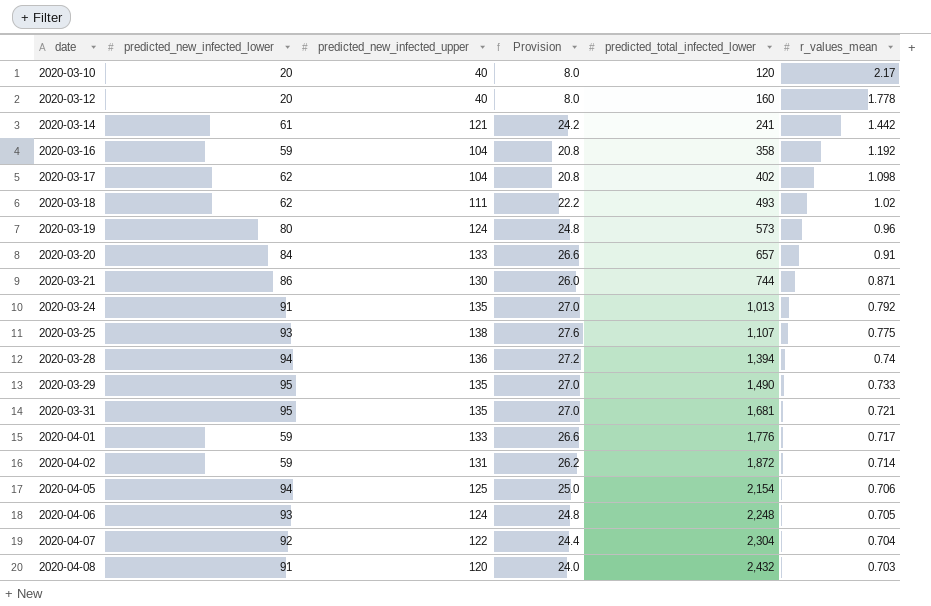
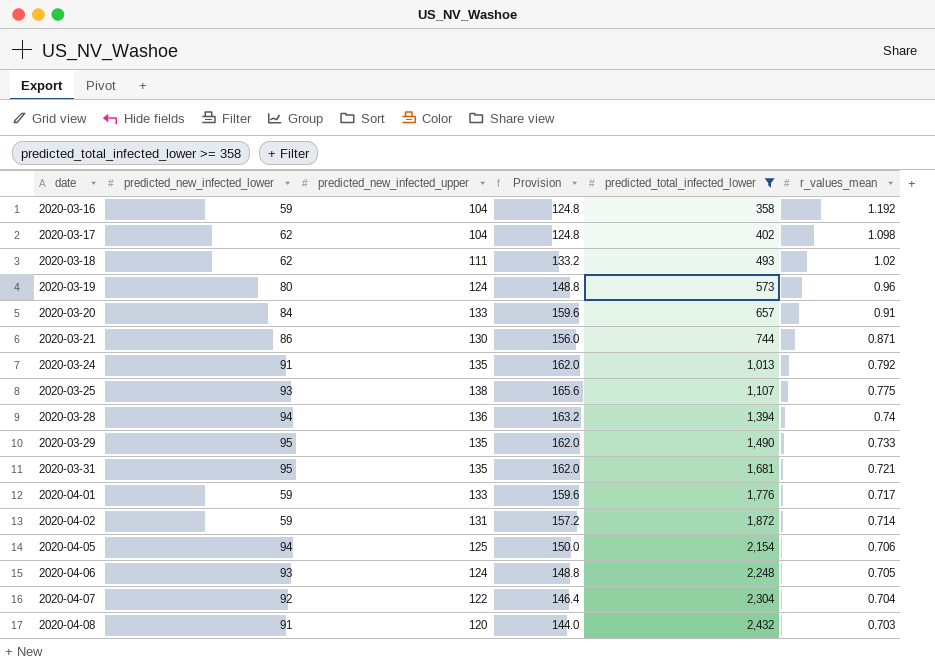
filter: none -> predicted_total_infected_lower >= 358
column Provision | formula: [predicted_new_infected_upper] * 0.2 -> [predicted_new_infected_upper] * 1.2

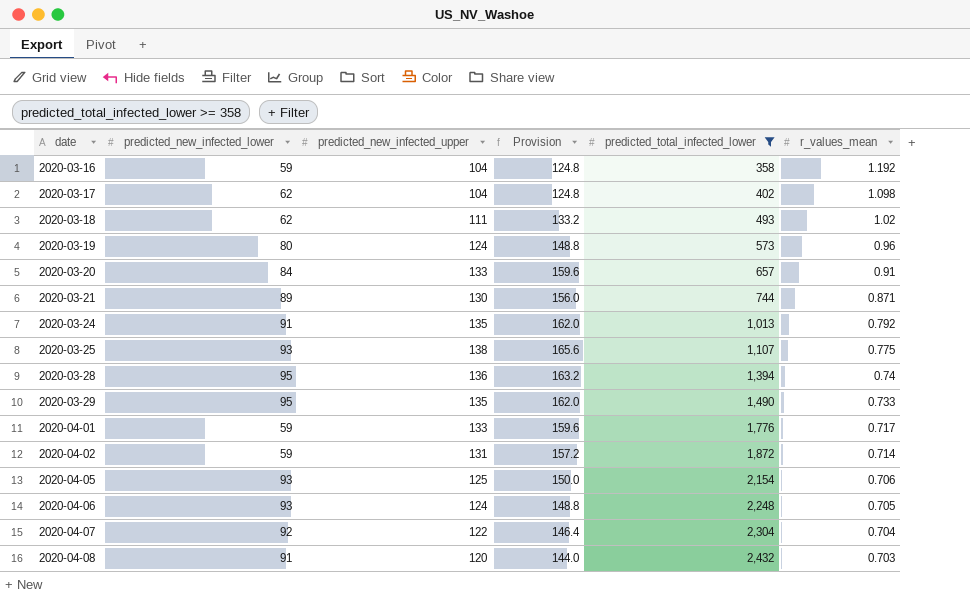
row 2020-03-31: 95 | 135 | 162.0 | 1,681 | 0.721 -> none
2020-03-21 | predicted_new_infected_lower: 86 -> 89
2020-03-28 | predicted_new_infected_lower: 94 -> 95
2020-04-05 | predicted_new_infected_lower: 94 -> 93

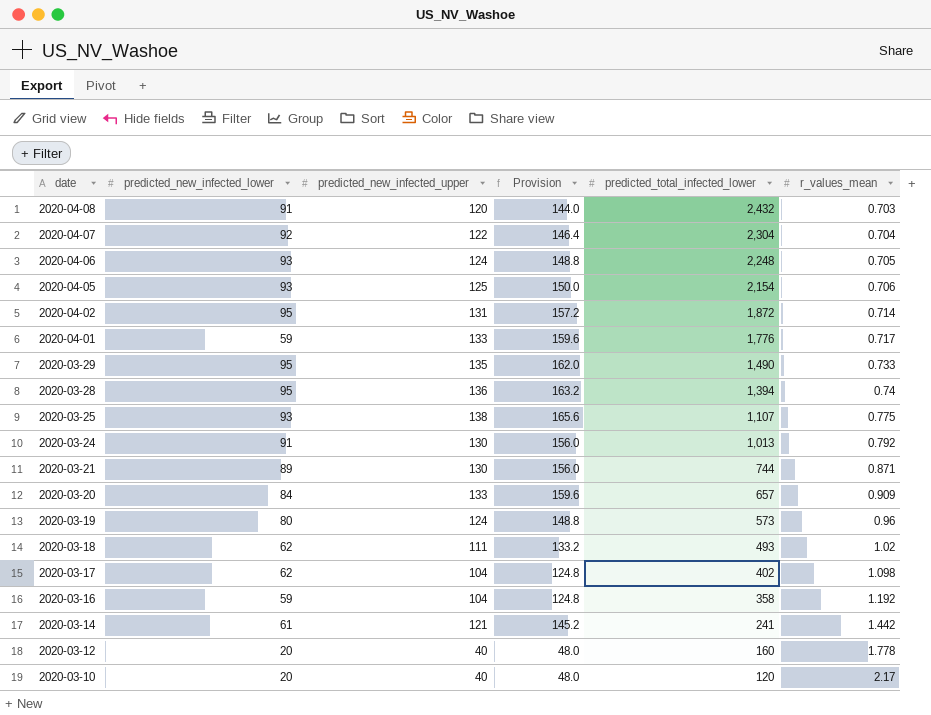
filter: predicted_total_infected_lower >= 358 -> none
row order: date ascending -> date descending
2020-04-02 | predicted_new_infected_lower: 59 -> 95
2020-03-24 | predicted_new_infected_upper: 135 -> 130
2020-03-24 | Provision: 162.0 -> 156.0
2020-03-20 | r_values_mean: 0.91 -> 0.909

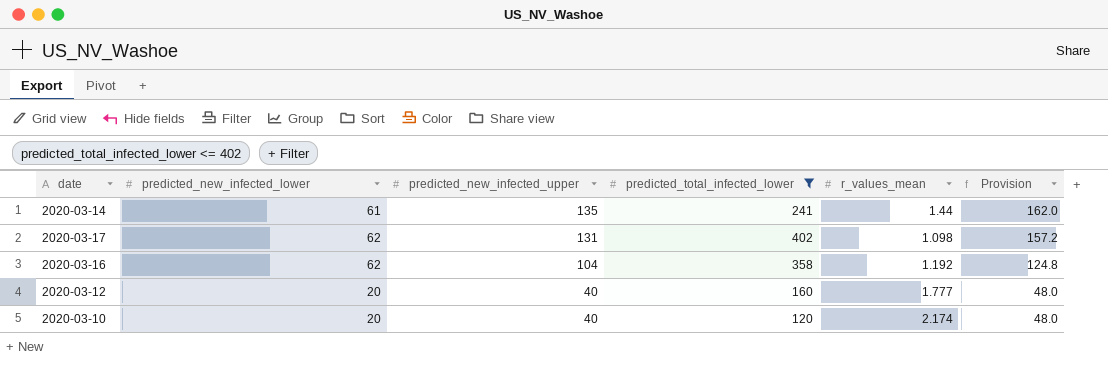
filter: none -> predicted_total_infected_lower <= 402
row order: date descending -> predicted_new_infected_upper descending
column Provision | position: 4 -> 6
2020-03-14 | predicted_new_infected_upper: 121 -> 135
2020-03-14 | r_values_mean: 1.442 -> 1.44
2020-03-14 | Provision: 145.2 -> 162.0
2020-03-17 | predicted_new_infected_upper: 104 -> 131
2020-03-17 | Provision: 124.8 -> 157.2
2020-03-16 | predicted_new_infected_lower: 59 -> 62
2020-03-12 | r_values_mean: 1.778 -> 1.777
2020-03-10 | r_values_mean: 2.17 -> 2.174

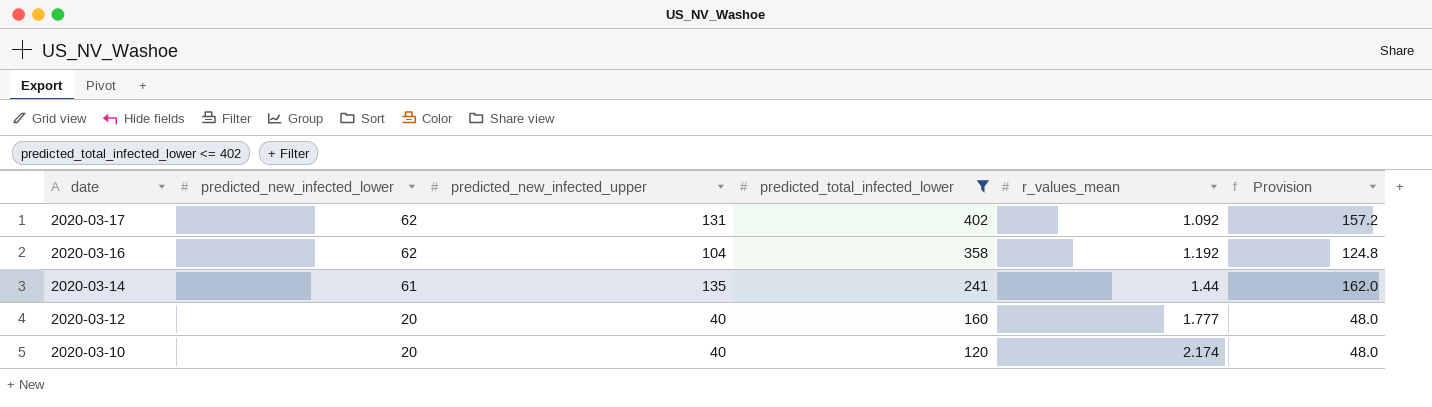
row order: predicted_new_infected_upper descending -> date descending
2020-03-17 | r_values_mean: 1.098 -> 1.092

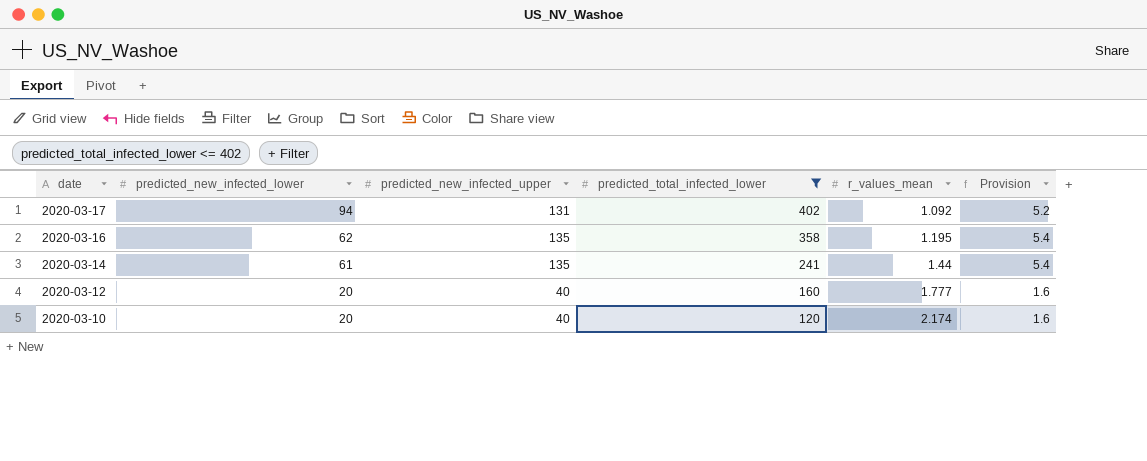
column Provision | formula: [predicted_new_infected_upper] * 1.2 -> [predicted_new_infected_upper] * 0.04
2020-03-17 | predicted_new_infected_lower: 62 -> 94
2020-03-16 | predicted_new_infected_upper: 104 -> 135
2020-03-16 | r_values_mean: 1.192 -> 1.195

